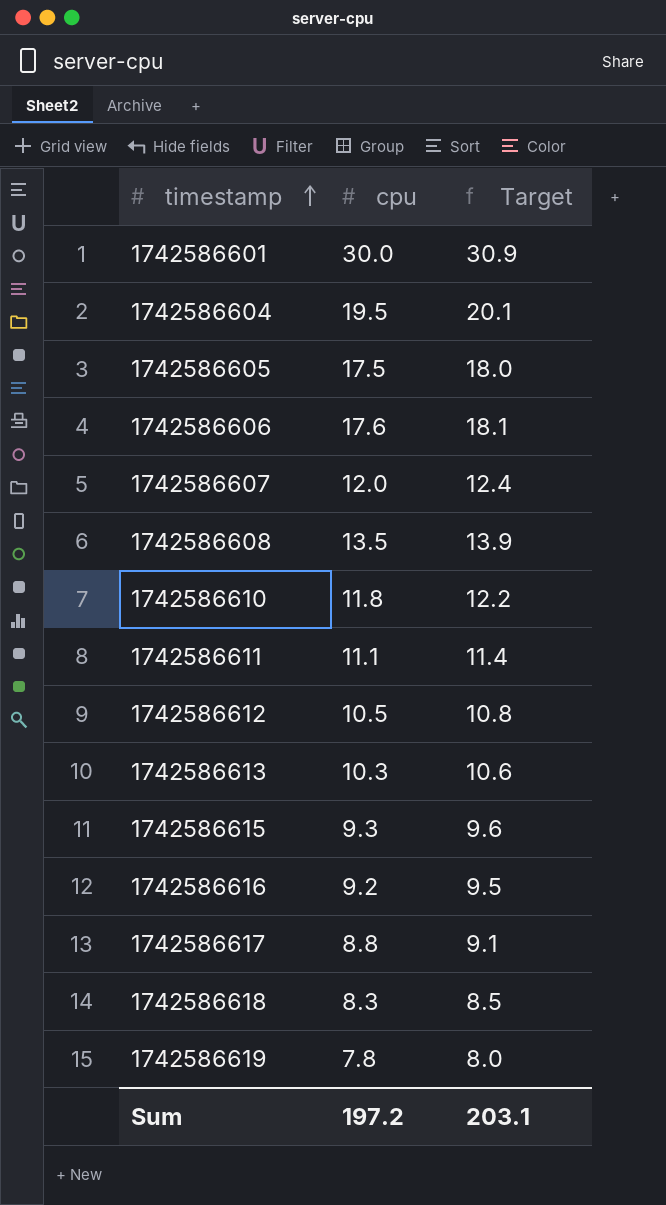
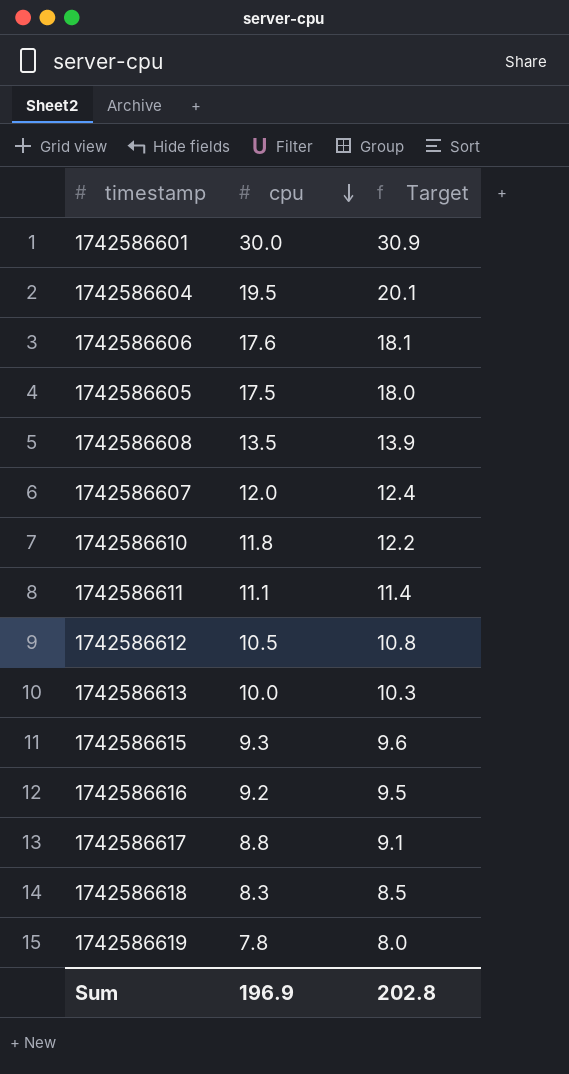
row order: timestamp ascending -> cpu descending
1742586613 | cpu: 10.3 -> 10.0
1742586613 | Target: 10.6 -> 10.3
Sum | cpu: 197.2 -> 196.9
Sum | Target: 203.1 -> 202.8

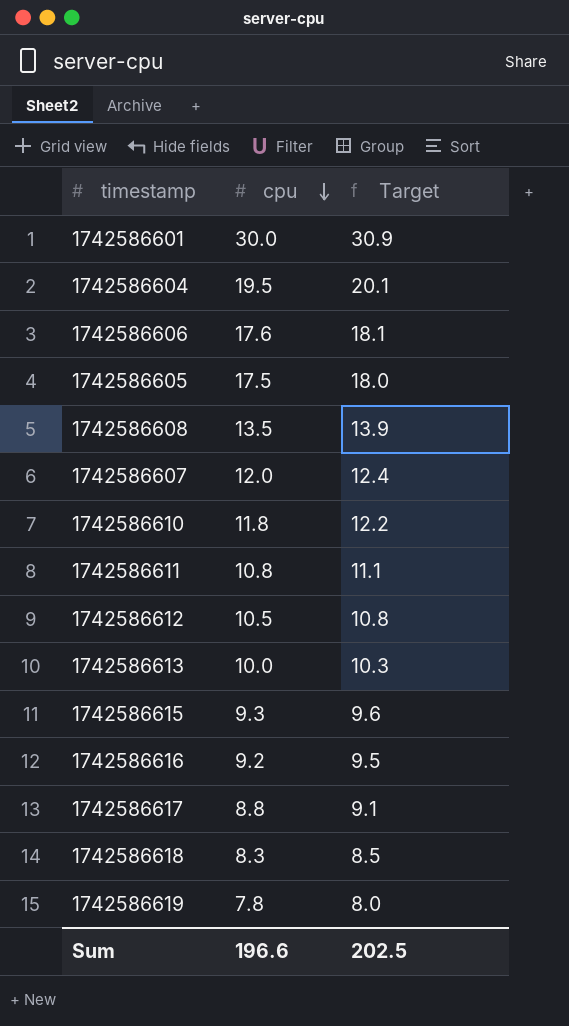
1742586611 | cpu: 11.1 -> 10.8
1742586611 | Target: 11.4 -> 11.1
Sum | cpu: 196.9 -> 196.6
Sum | Target: 202.8 -> 202.5

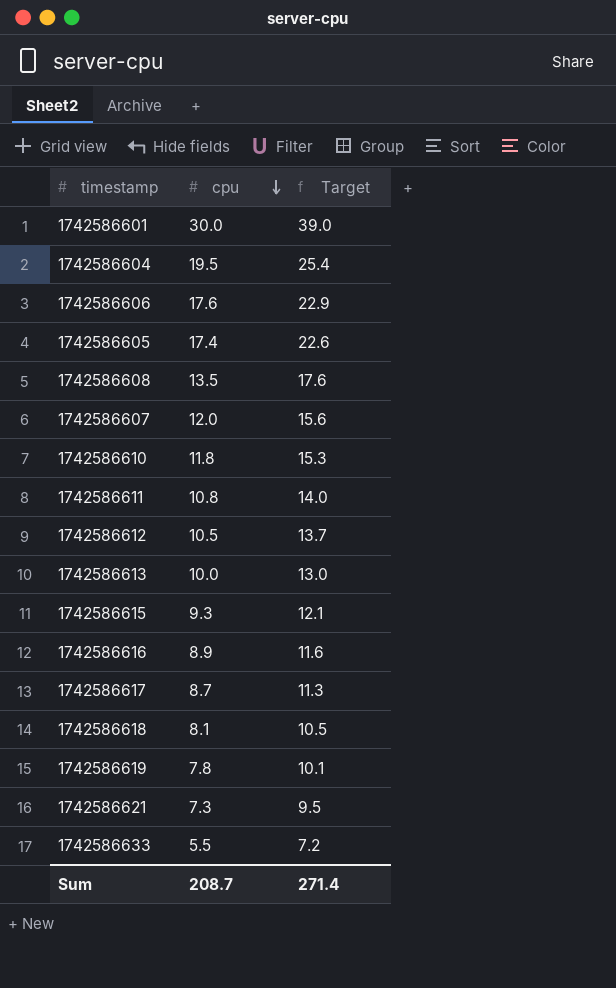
column Target | formula: [cpu] * 1.03 -> [cpu] * 1.3
1742586605 | cpu: 17.5 -> 17.4
1742586616 | cpu: 9.2 -> 8.9
1742586617 | cpu: 8.8 -> 8.7
1742586618 | cpu: 8.3 -> 8.1
row 1742586621: none -> 7.3 | 9.5
row 1742586633: none -> 5.5 | 7.2
Sum | cpu: 196.6 -> 208.7
Sum | Target: 202.5 -> 271.4

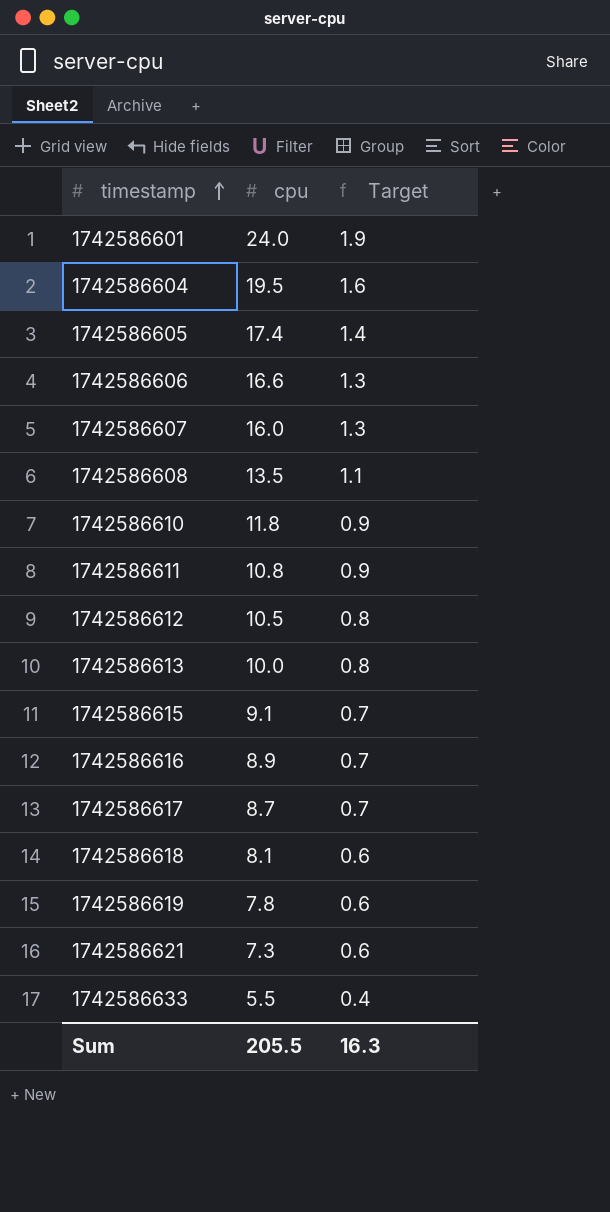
row order: cpu descending -> timestamp ascending
column Target | formula: [cpu] * 1.3 -> [cpu] * 0.08
1742586601 | cpu: 30.0 -> 24.0
1742586606 | cpu: 17.6 -> 16.6
1742586607 | cpu: 12.0 -> 16.0
1742586615 | cpu: 9.3 -> 9.1
Sum | cpu: 208.7 -> 205.5
Sum | Target: 271.4 -> 16.3

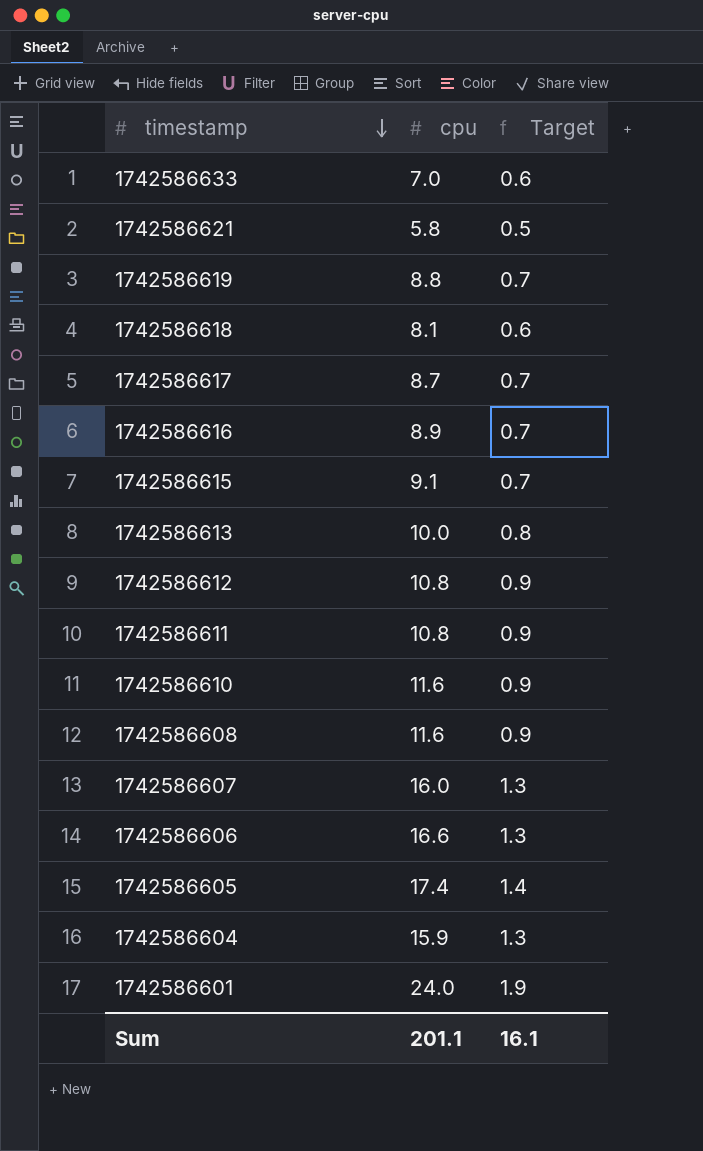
row order: timestamp ascending -> timestamp descending
1742586633 | cpu: 5.5 -> 7.0
1742586633 | Target: 0.4 -> 0.6
1742586621 | cpu: 7.3 -> 5.8
1742586621 | Target: 0.6 -> 0.5
1742586619 | cpu: 7.8 -> 8.8
1742586619 | Target: 0.6 -> 0.7
1742586612 | cpu: 10.5 -> 10.8
1742586612 | Target: 0.8 -> 0.9
1742586610 | cpu: 11.8 -> 11.6
1742586608 | cpu: 13.5 -> 11.6
1742586608 | Target: 1.1 -> 0.9
1742586604 | cpu: 19.5 -> 15.9
1742586604 | Target: 1.6 -> 1.3
Sum | cpu: 205.5 -> 201.1
Sum | Target: 16.3 -> 16.1

